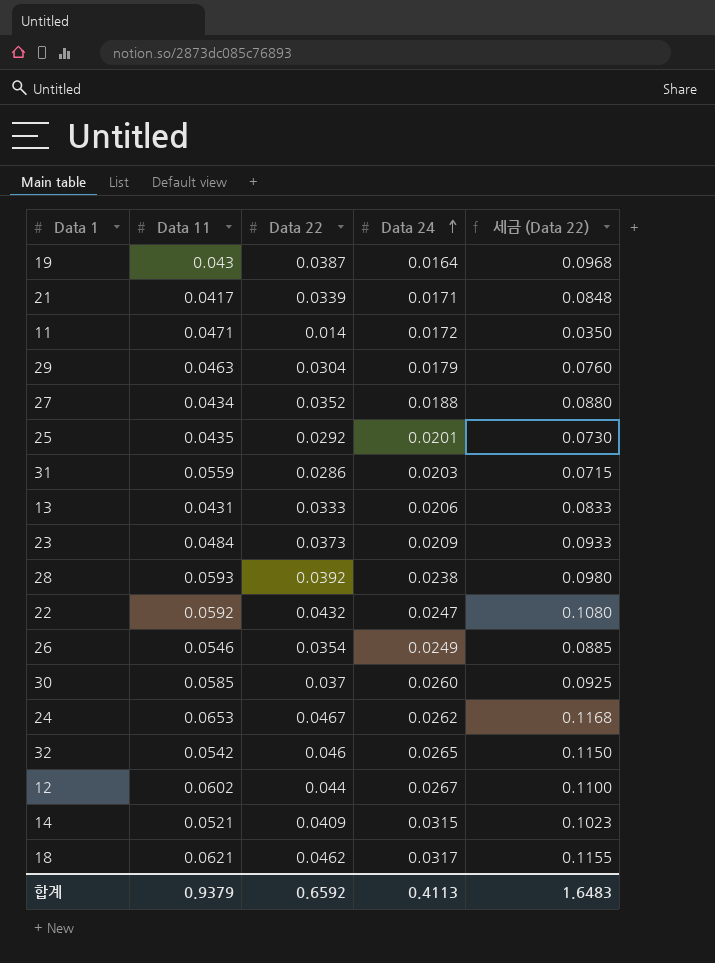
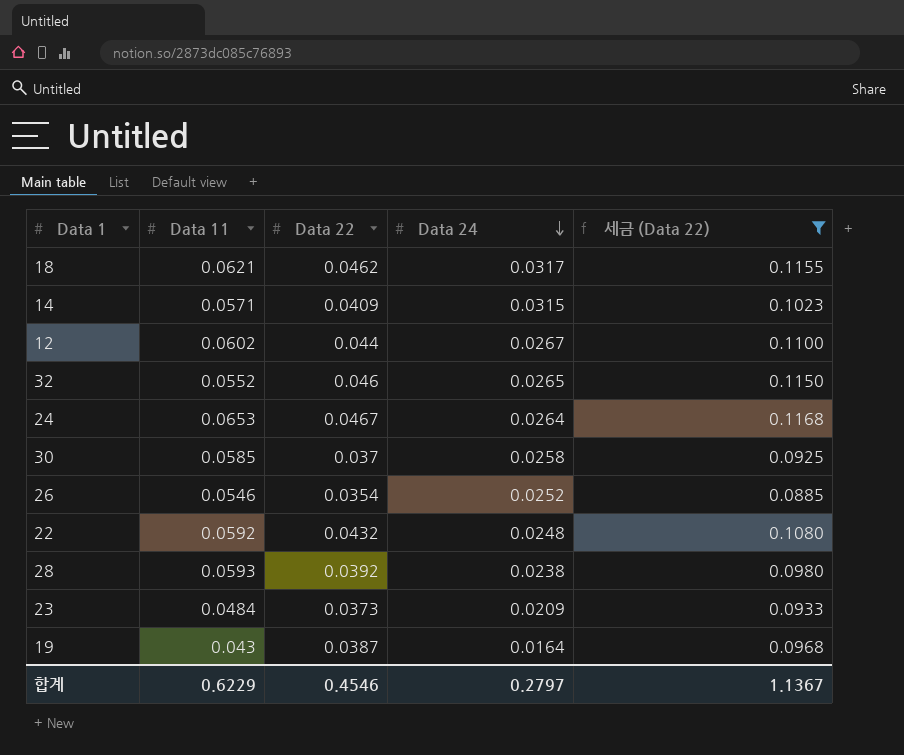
filter: none -> 세금 (Data 22) >= 0.0885
row order: Data 24 ascending -> Data 24 descending
14 | Data 11: 0.0521 -> 0.0571
32 | Data 11: 0.0542 -> 0.0552
24 | Data 24: 0.0262 -> 0.0264
30 | Data 24: 0.0260 -> 0.0258
26 | Data 24: 0.0249 -> 0.0252
22 | Data 24: 0.0247 -> 0.0248
합계 | Data 11: 0.9379 -> 0.6229
합계 | Data 22: 0.6592 -> 0.4546
합계 | Data 24: 0.4113 -> 0.2797
합계 | 세금 (Data 22): 1.6483 -> 1.1367

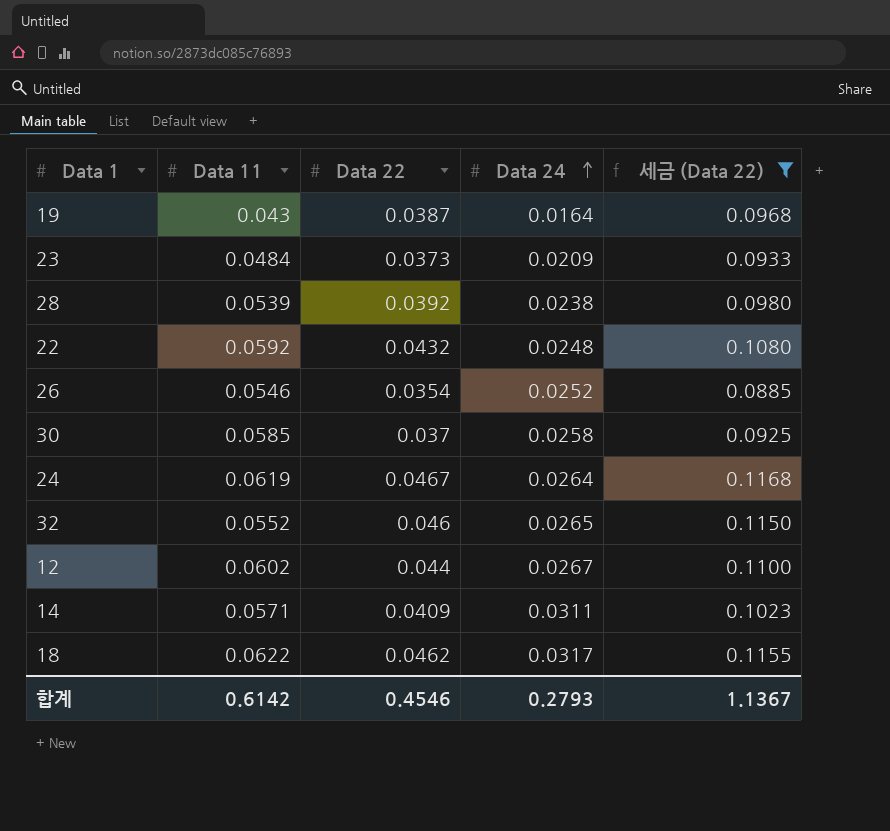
row order: Data 24 descending -> Data 24 ascending
28 | Data 11: 0.0593 -> 0.0539
24 | Data 11: 0.0653 -> 0.0619
14 | Data 24: 0.0315 -> 0.0311
18 | Data 11: 0.0621 -> 0.0622
합계 | Data 11: 0.6229 -> 0.6142
합계 | Data 24: 0.2797 -> 0.2793

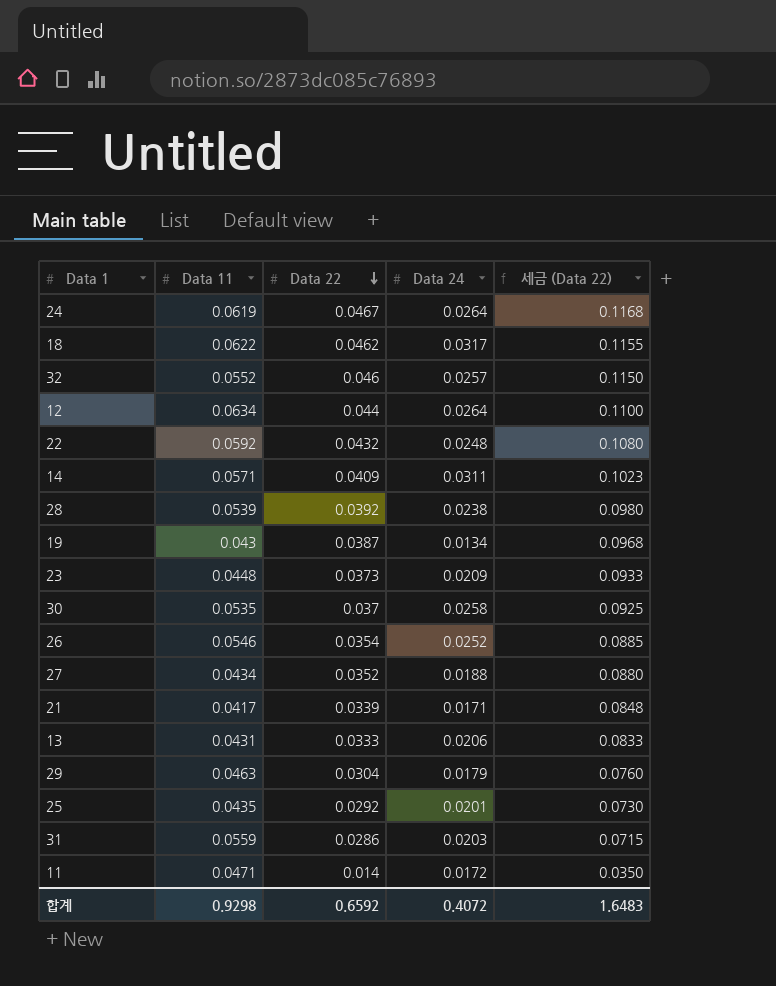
filter: 세금 (Data 22) >= 0.0885 -> none
row order: Data 24 ascending -> Data 22 descending
32 | Data 24: 0.0265 -> 0.0257
12 | Data 11: 0.0602 -> 0.0634
12 | Data 24: 0.0267 -> 0.0264
19 | Data 24: 0.0164 -> 0.0134
23 | Data 11: 0.0484 -> 0.0448
30 | Data 11: 0.0585 -> 0.0535
합계 | Data 11: 0.6142 -> 0.9298
합계 | Data 22: 0.4546 -> 0.6592
합계 | Data 24: 0.2793 -> 0.4072
합계 | 세금 (Data 22): 1.1367 -> 1.6483

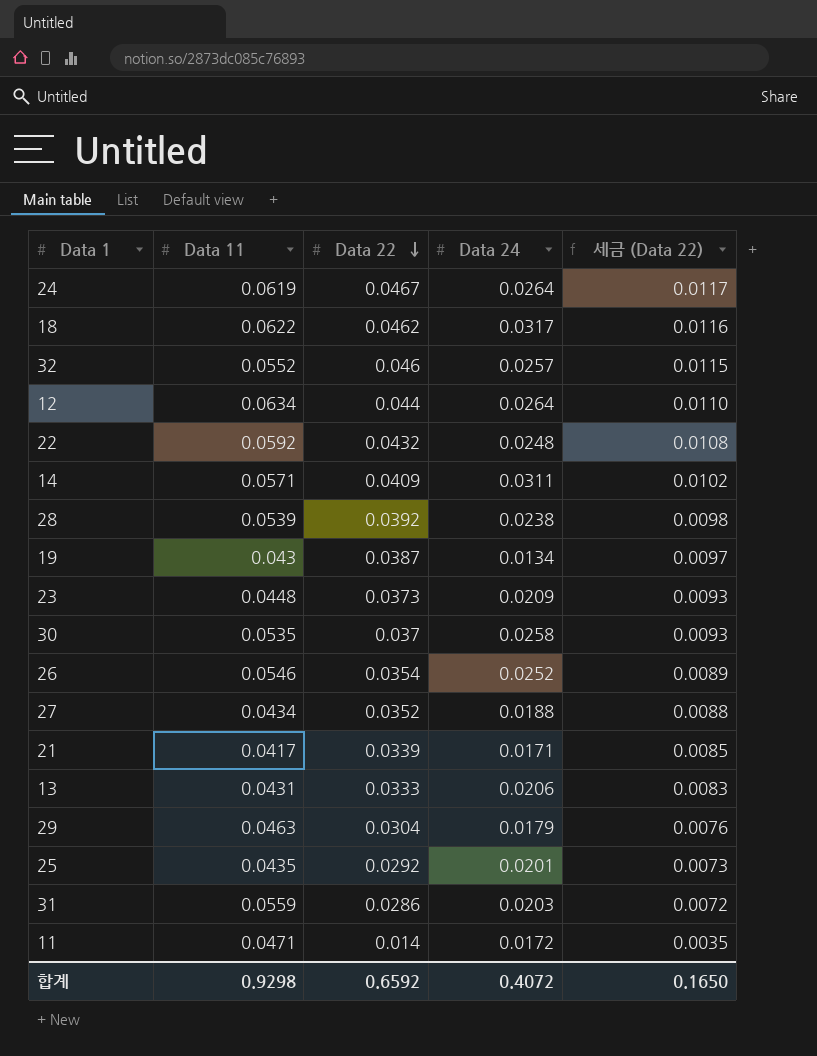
column 세금 (Data 22) | formula: [Data 22] * 2.5 -> [Data 22] * 0.25
합계 | 세금 (Data 22): 1.6483 -> 0.1650

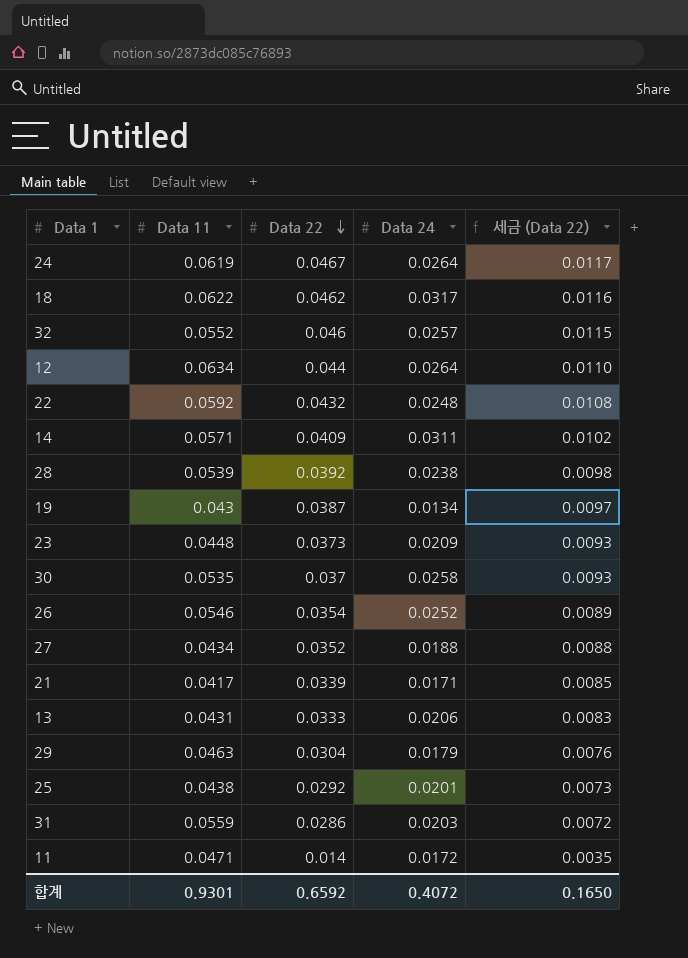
25 | Data 11: 0.0435 -> 0.0438
합계 | Data 11: 0.9298 -> 0.9301

